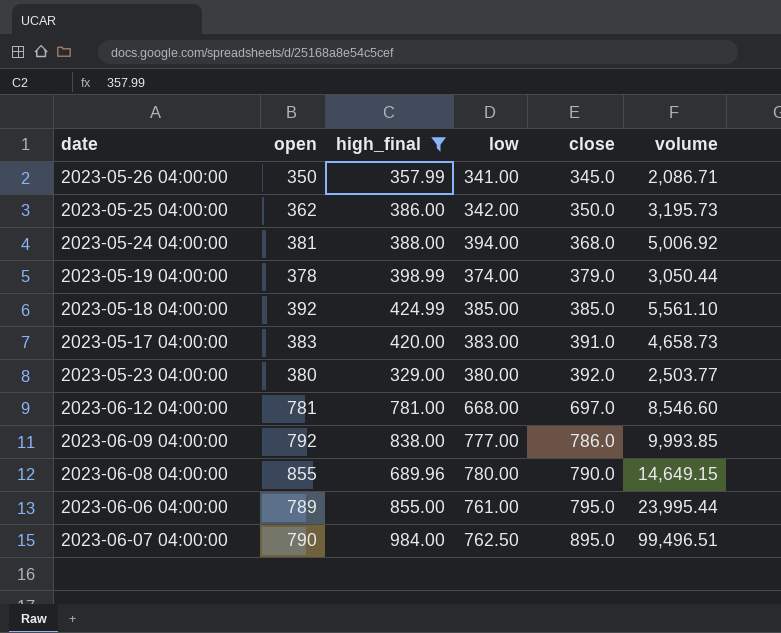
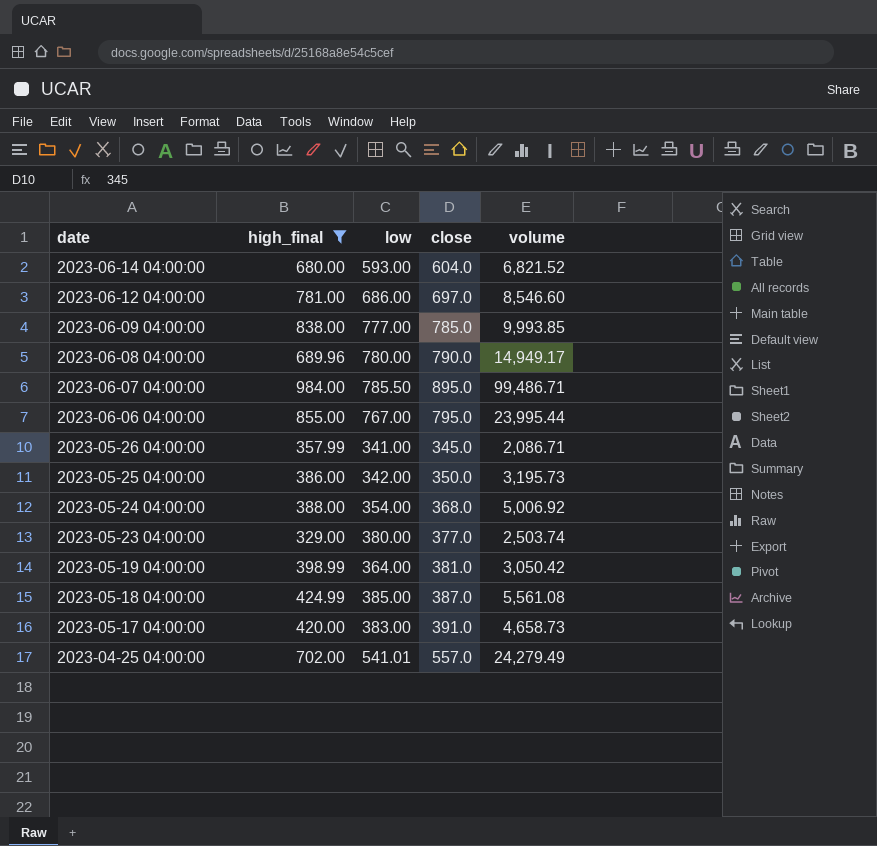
row order: close ascending -> date descending
column open | position: 2 -> none
row 2023-06-14 04:00:00: none -> 680.00 | 593.00 | 604.0 | 6,821.52
2023-06-12 04:00:00 | low: 668.00 -> 686.00
2023-06-09 04:00:00 | close: 786.0 -> 785.0
2023-06-08 04:00:00 | volume: 14,649.15 -> 14,949.17
2023-06-07 04:00:00 | low: 762.50 -> 785.50
2023-06-07 04:00:00 | volume: 99,496.51 -> 99,486.71
2023-06-06 04:00:00 | low: 761.00 -> 767.00
2023-05-24 04:00:00 | low: 394.00 -> 354.00
2023-05-23 04:00:00 | close: 392.0 -> 377.0
2023-05-23 04:00:00 | volume: 2,503.77 -> 2,503.74
2023-05-19 04:00:00 | low: 374.00 -> 364.00
2023-05-19 04:00:00 | close: 379.0 -> 381.0
2023-05-19 04:00:00 | volume: 3,050.44 -> 3,050.42
2023-05-18 04:00:00 | close: 385.0 -> 387.0
2023-05-18 04:00:00 | volume: 5,561.10 -> 5,561.08
row 2023-04-25 04:00:00: none -> 702.00 | 541.01 | 557.0 | 24,279.49

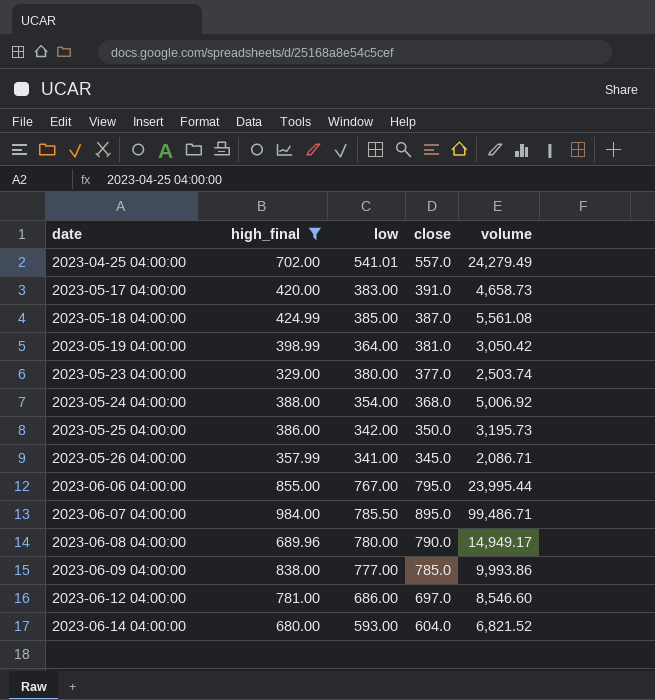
row order: date descending -> date ascending
2023-06-09 04:00:00 | volume: 9,993.85 -> 9,993.86

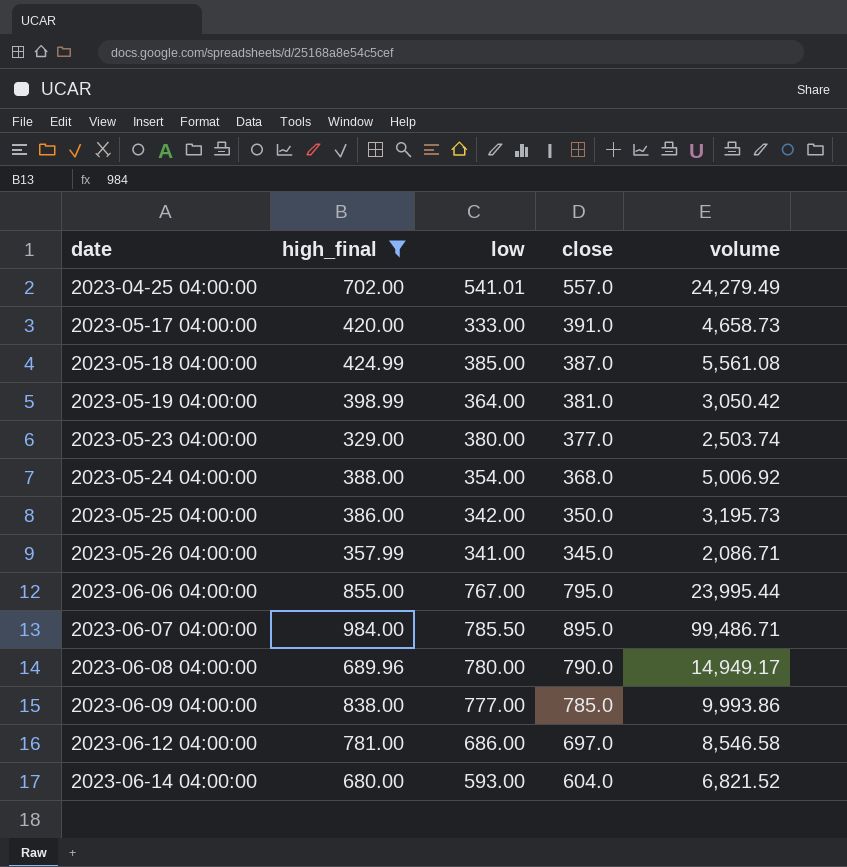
2023-05-17 04:00:00 | low: 383.00 -> 333.00
2023-06-12 04:00:00 | volume: 8,546.60 -> 8,546.58

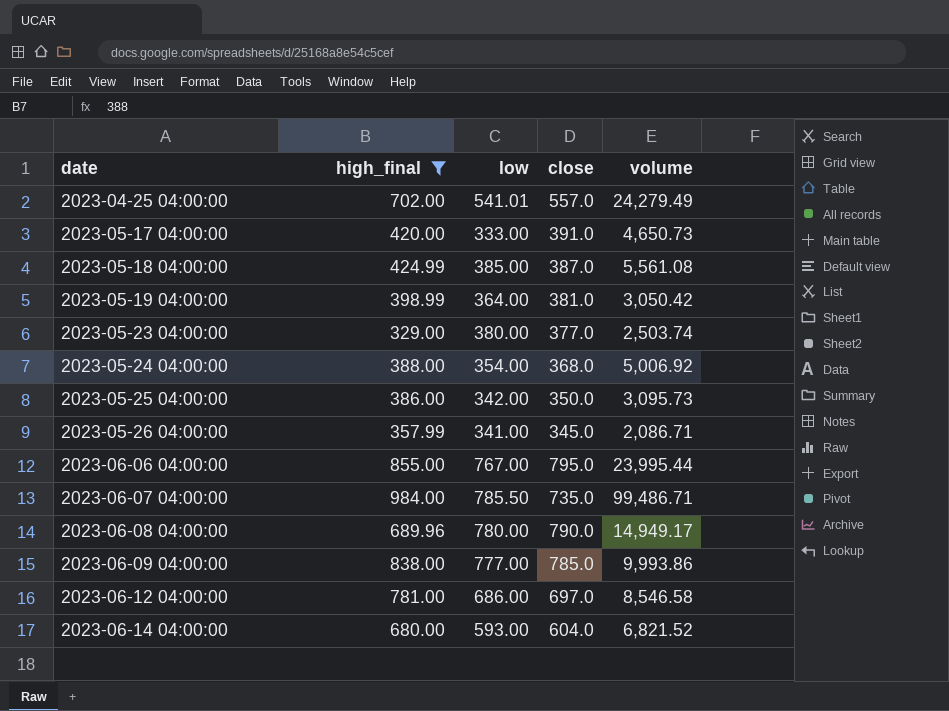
2023-05-17 04:00:00 | volume: 4,658.73 -> 4,650.73
2023-05-25 04:00:00 | volume: 3,195.73 -> 3,095.73
2023-06-07 04:00:00 | close: 895.0 -> 735.0

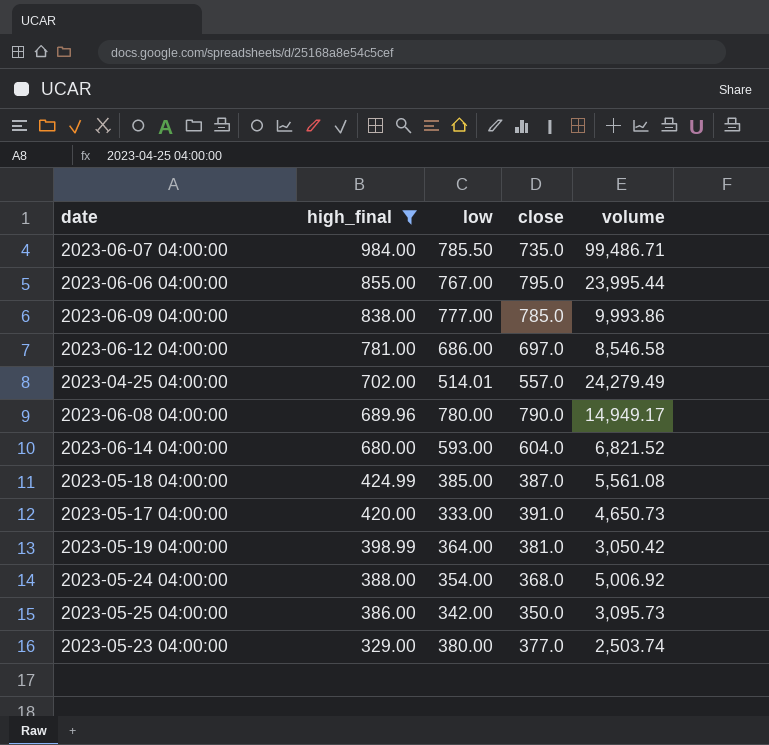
row order: date ascending -> high_final descending
row 2023-05-26 04:00:00: 357.99 | 341.00 | 345.0 | 2,086.71 -> none
2023-04-25 04:00:00 | low: 541.01 -> 514.01

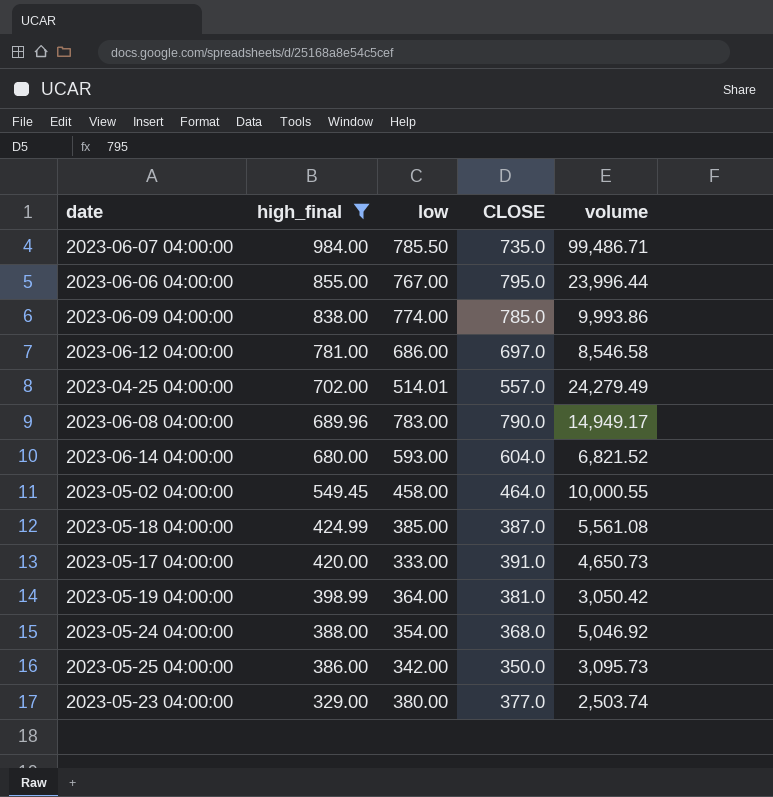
column name: close -> CLOSE
2023-06-06 04:00:00 | volume: 23,995.44 -> 23,996.44
2023-06-09 04:00:00 | low: 777.00 -> 774.00
2023-06-08 04:00:00 | low: 780.00 -> 783.00
row 2023-05-02 04:00:00: none -> 549.45 | 458.00 | 464.0 | 10,000.55
2023-05-24 04:00:00 | volume: 5,006.92 -> 5,046.92

